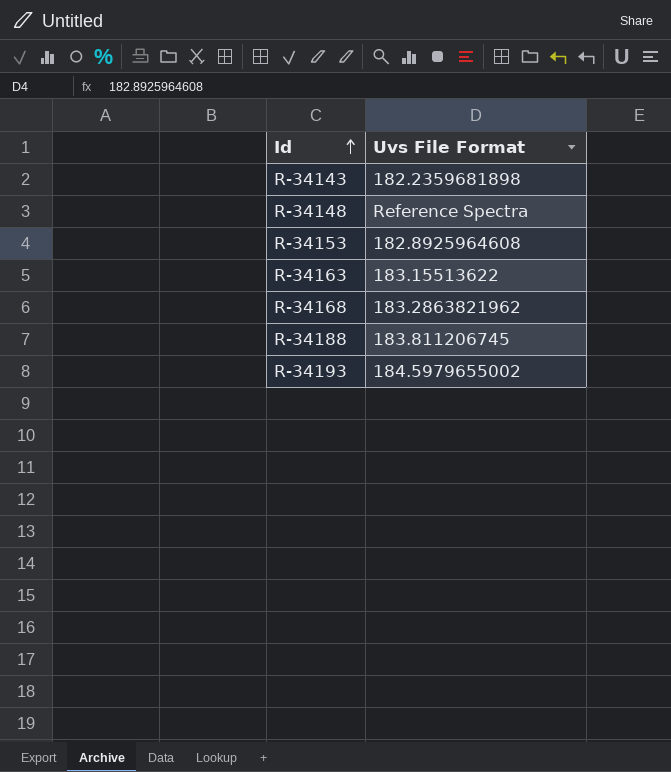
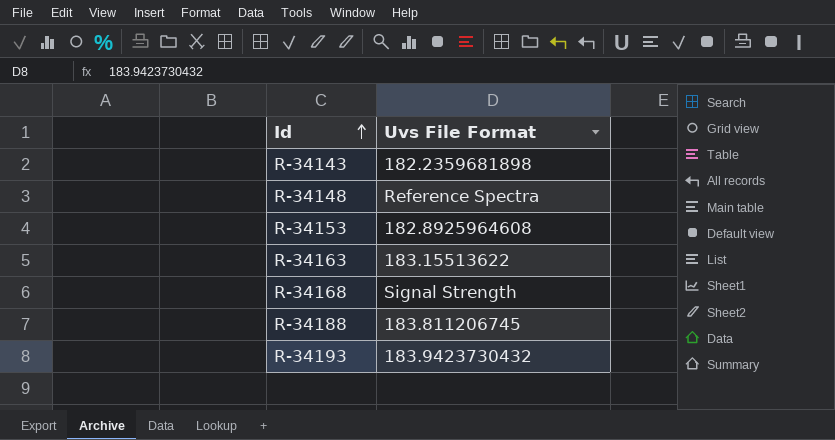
R-34168 | Uvs File Format: 183.2863821962 -> Signal Strength
R-34193 | Uvs File Format: 184.5979655002 -> 183.9423730432

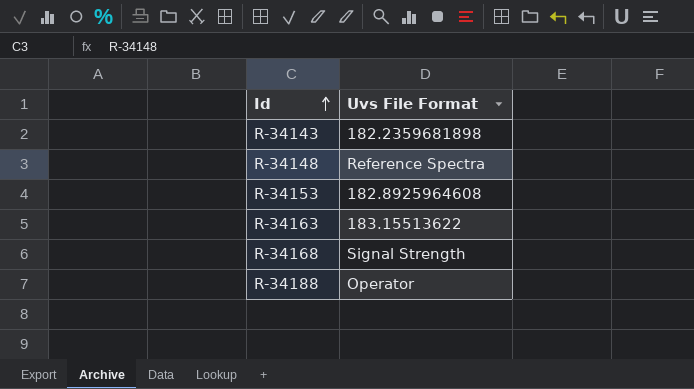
row R-34193: 183.9423730432 -> none
R-34188 | Uvs File Format: 183.811206745 -> Operator

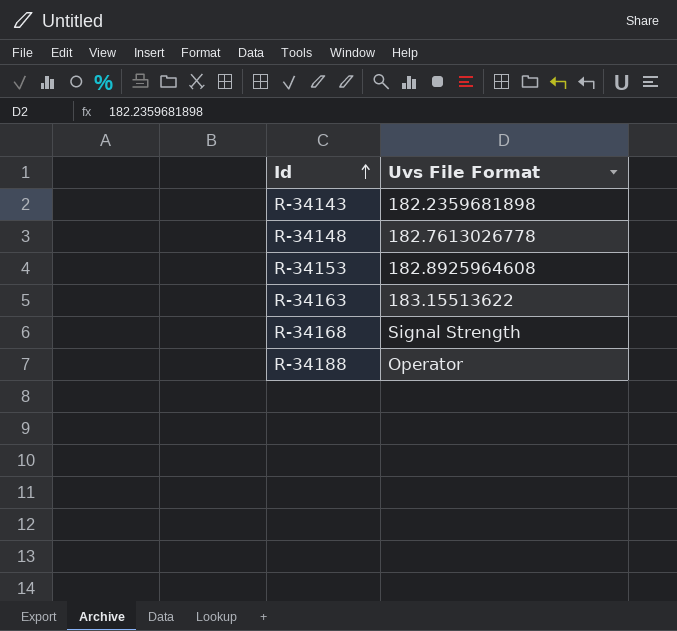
R-34148 | Uvs File Format: Reference Spectra -> 182.7613026778

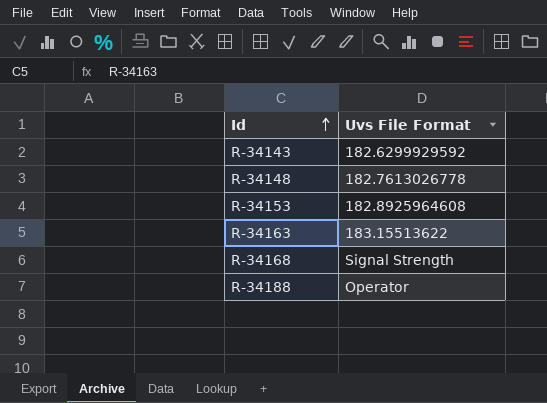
R-34143 | Uvs File Format: 182.2359681898 -> 182.6299929592

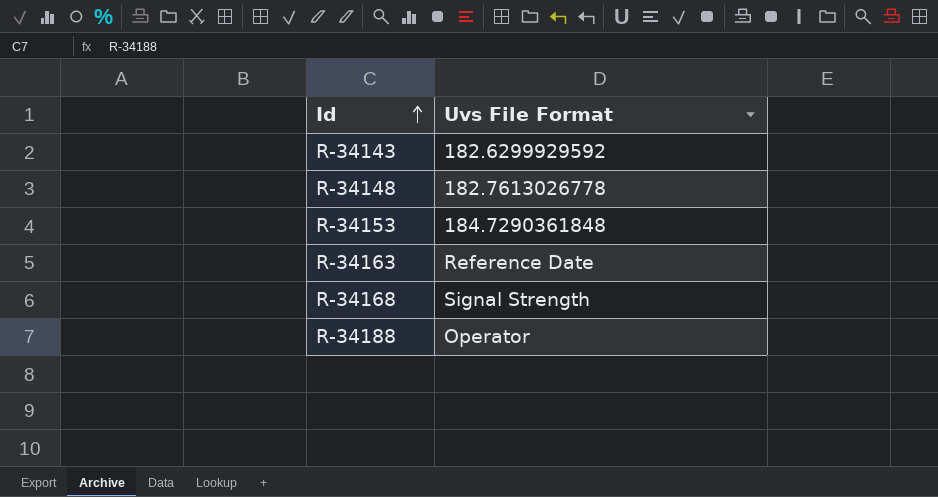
R-34153 | Uvs File Format: 182.8925964608 -> 184.7290361848
R-34163 | Uvs File Format: 183.15513622 -> Reference Date

